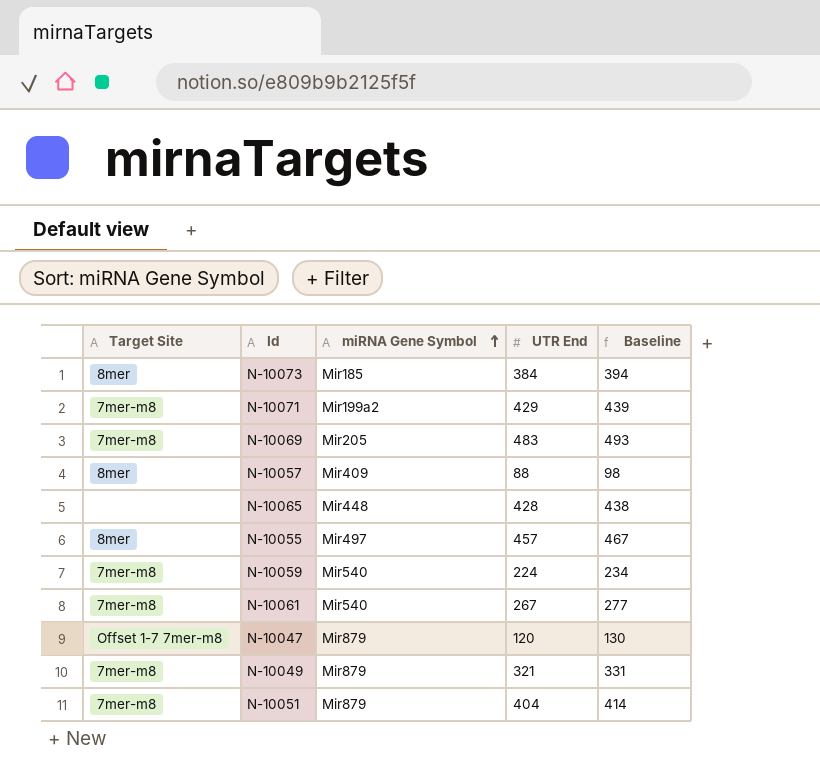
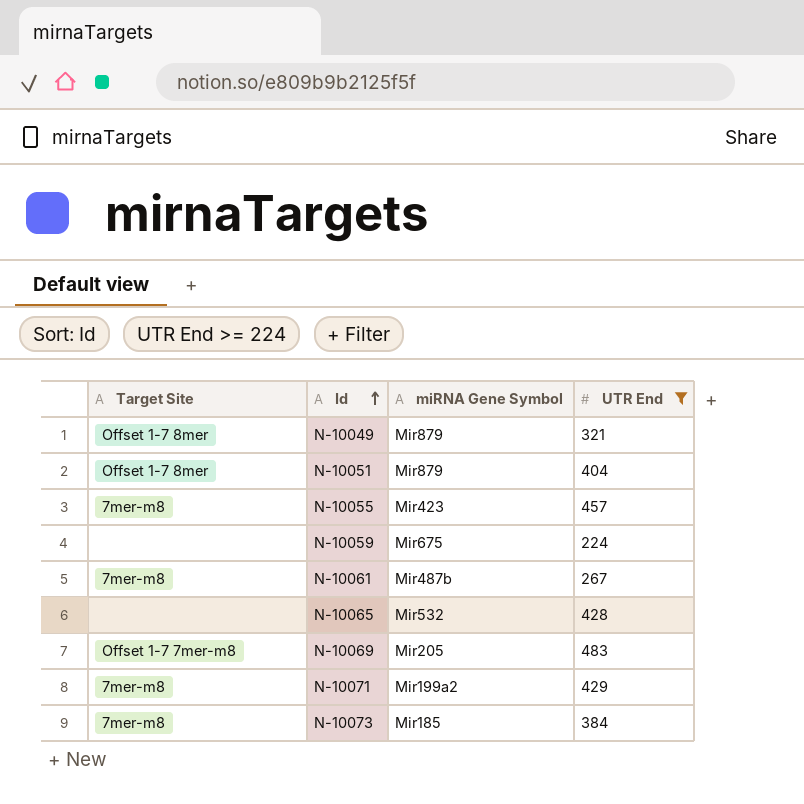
filter: none -> UTR End >= 224
row order: miRNA Gene Symbol ascending -> Id ascending
column Baseline | formula: [UTR End] + 10 -> none
N-10049 | Target Site: 7mer-m8 -> Offset 1-7 8mer
N-10051 | Target Site: 7mer-m8 -> Offset 1-7 8mer
N-10055 | Target Site: 8mer -> 7mer-m8
N-10055 | miRNA Gene Symbol: Mir497 -> Mir423
N-10059 | Target Site: 7mer-m8 -> none
N-10059 | miRNA Gene Symbol: Mir540 -> Mir675
N-10061 | miRNA Gene Symbol: Mir540 -> Mir487b
N-10065 | miRNA Gene Symbol: Mir448 -> Mir532
N-10069 | Target Site: 7mer-m8 -> Offset 1-7 7mer-m8
N-10073 | Target Site: 8mer -> 7mer-m8

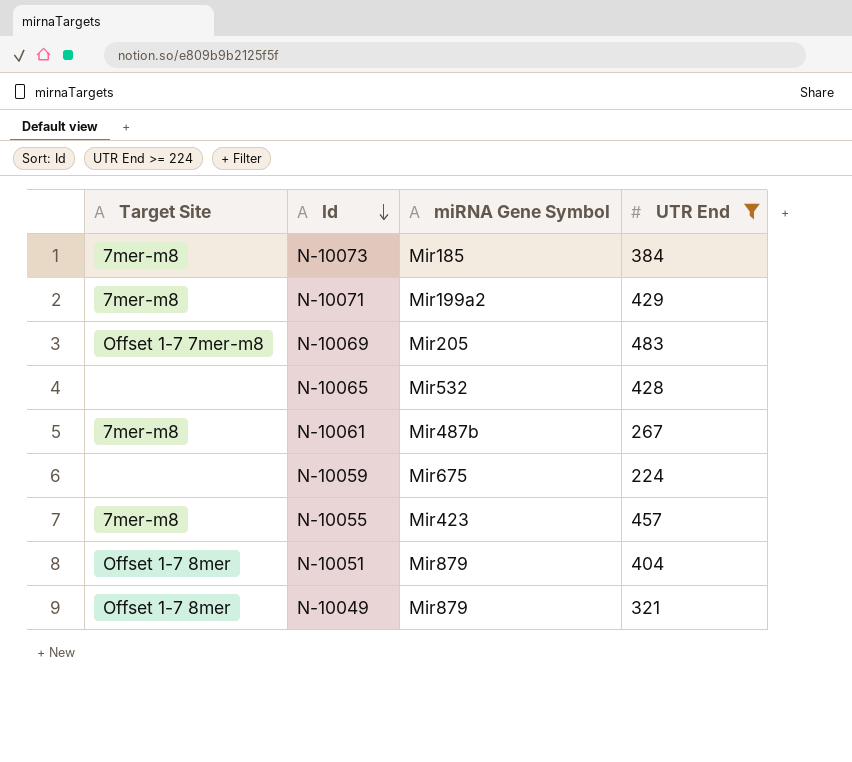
row order: Id ascending -> Id descending

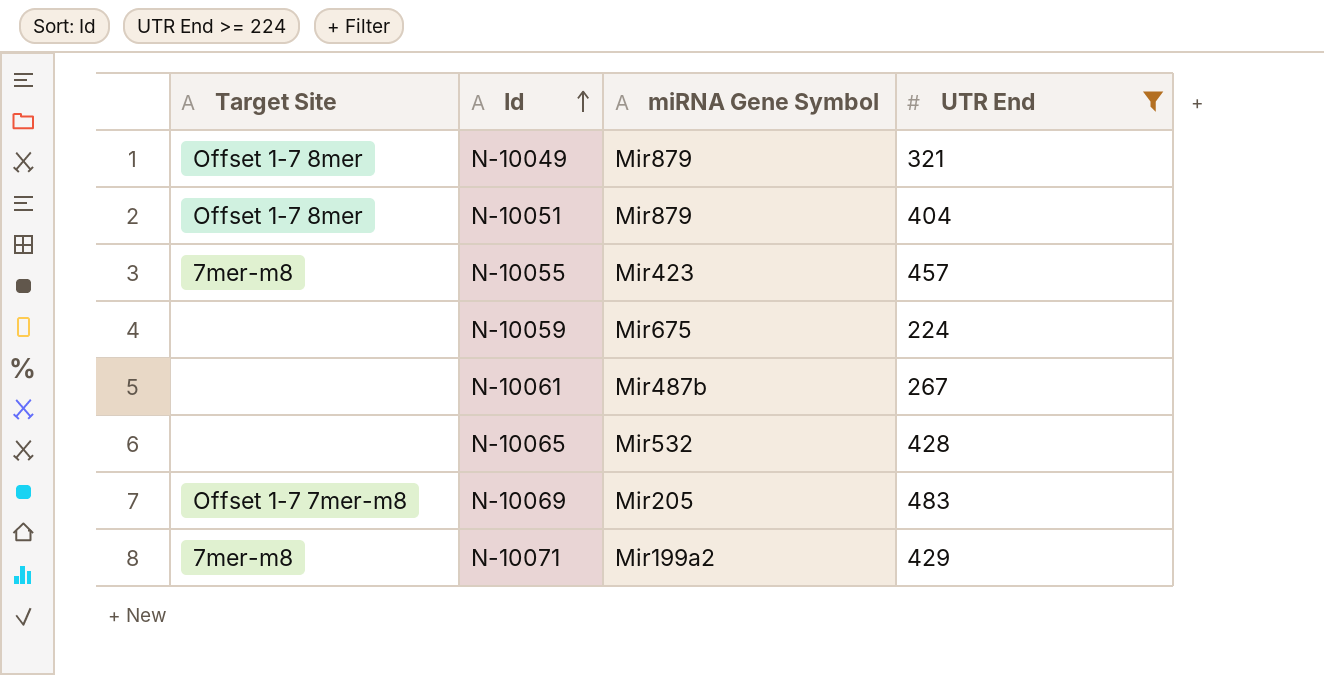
row order: Id descending -> Id ascending
row N-10073: 7mer-m8 | Mir185 | 384 -> none
N-10061 | Target Site: 7mer-m8 -> none

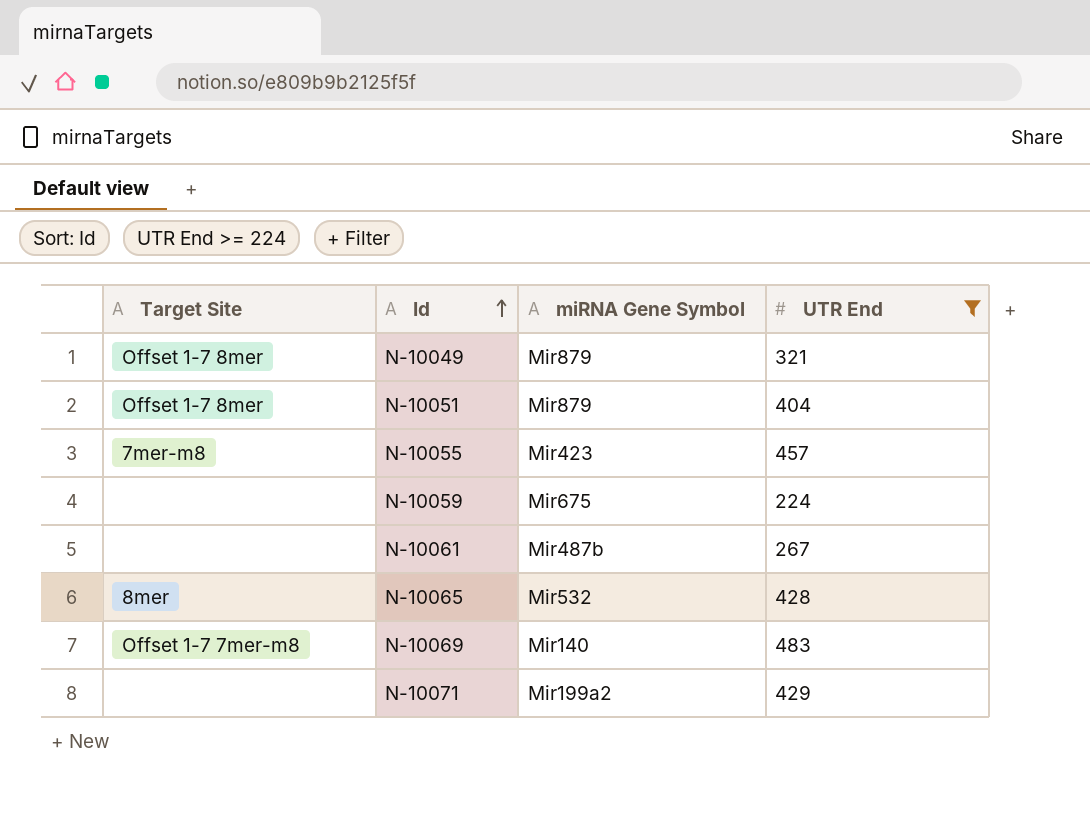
N-10065 | Target Site: none -> 8mer
N-10069 | miRNA Gene Symbol: Mir205 -> Mir140
N-10071 | Target Site: 7mer-m8 -> none

